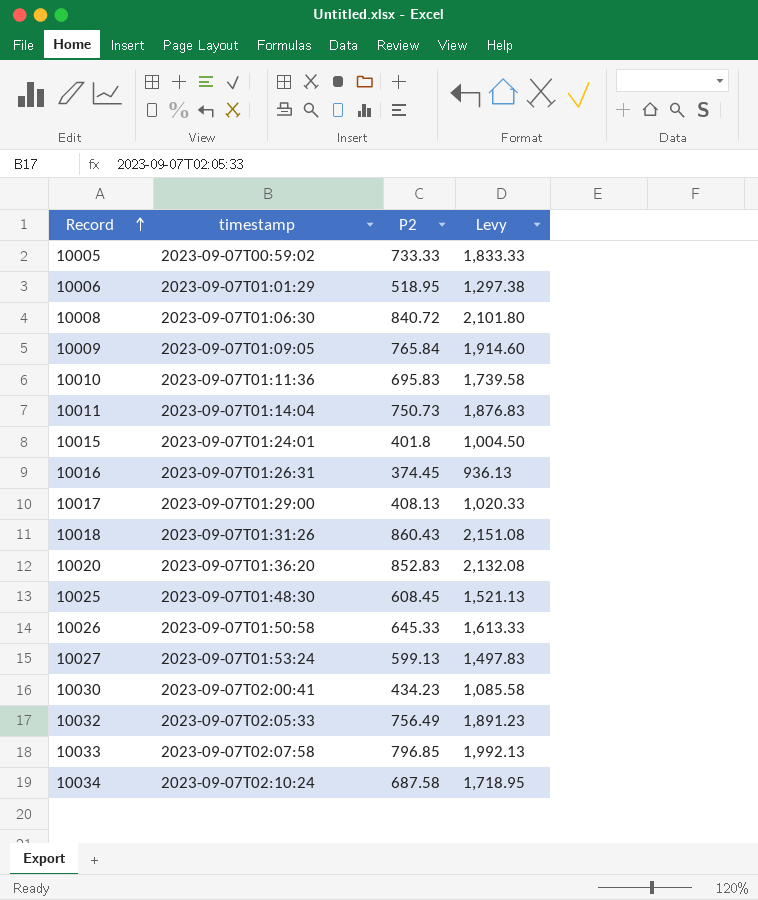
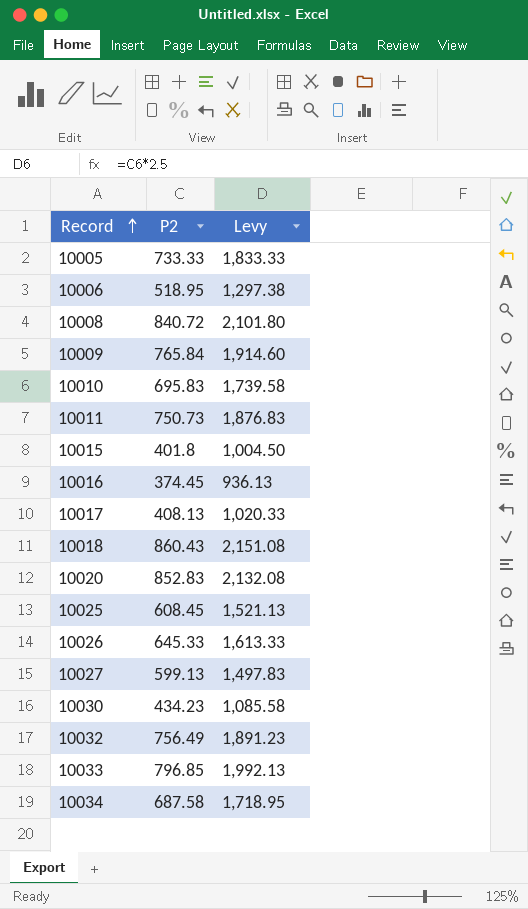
column timestamp | position: 2 -> none

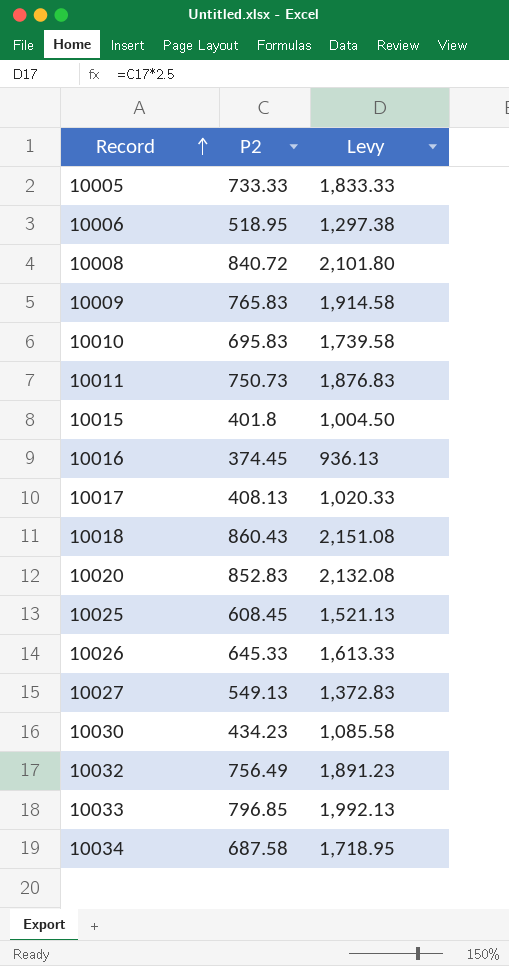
10009 | P2: 765.84 -> 765.83
10009 | Levy: 1,914.60 -> 1,914.58
10027 | P2: 599.13 -> 549.13
10027 | Levy: 1,497.83 -> 1,372.83

